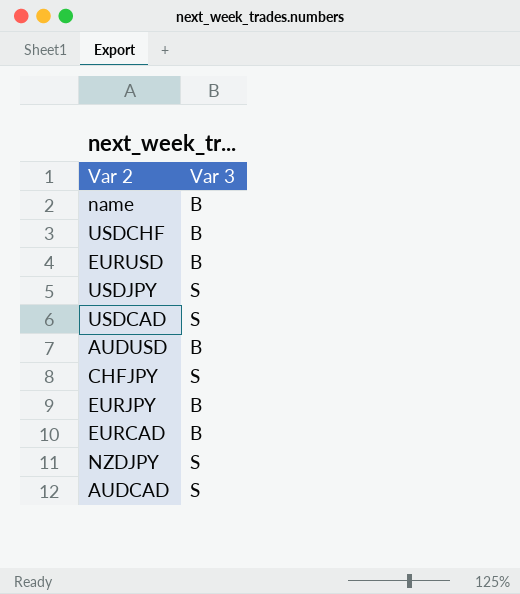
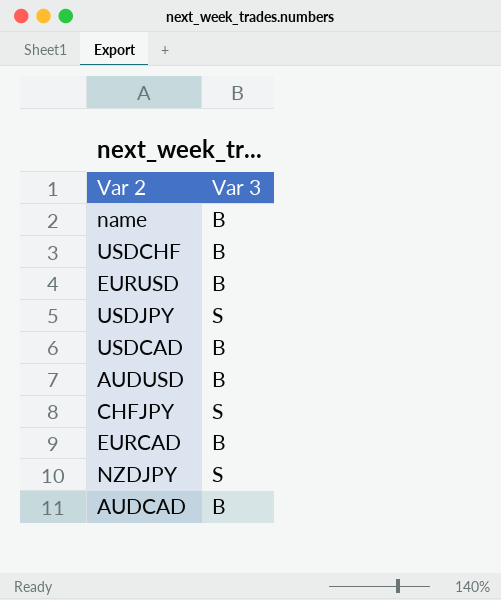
row EURJPY: B -> none
USDCAD | Var 3: S -> B
AUDCAD | Var 3: S -> B

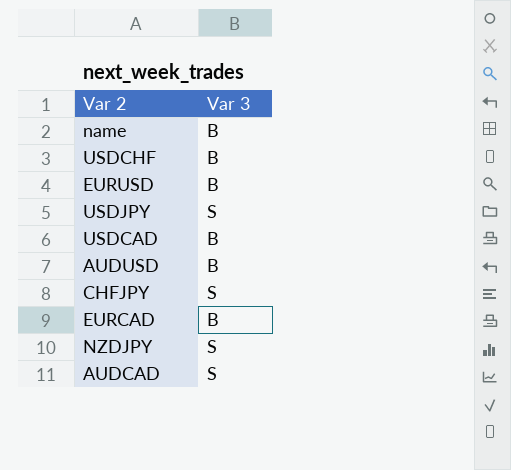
AUDCAD | Var 3: B -> S

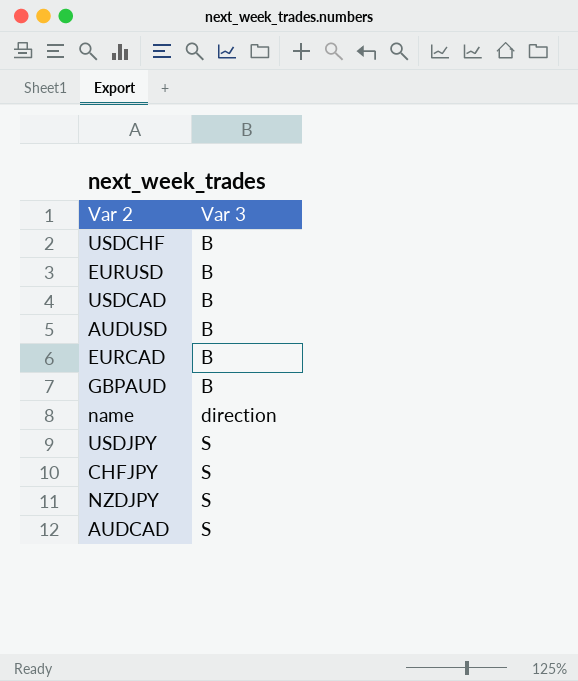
row order: none -> Var 3 ascending
row GBPAUD: none -> B
name | Var 3: B -> direction

